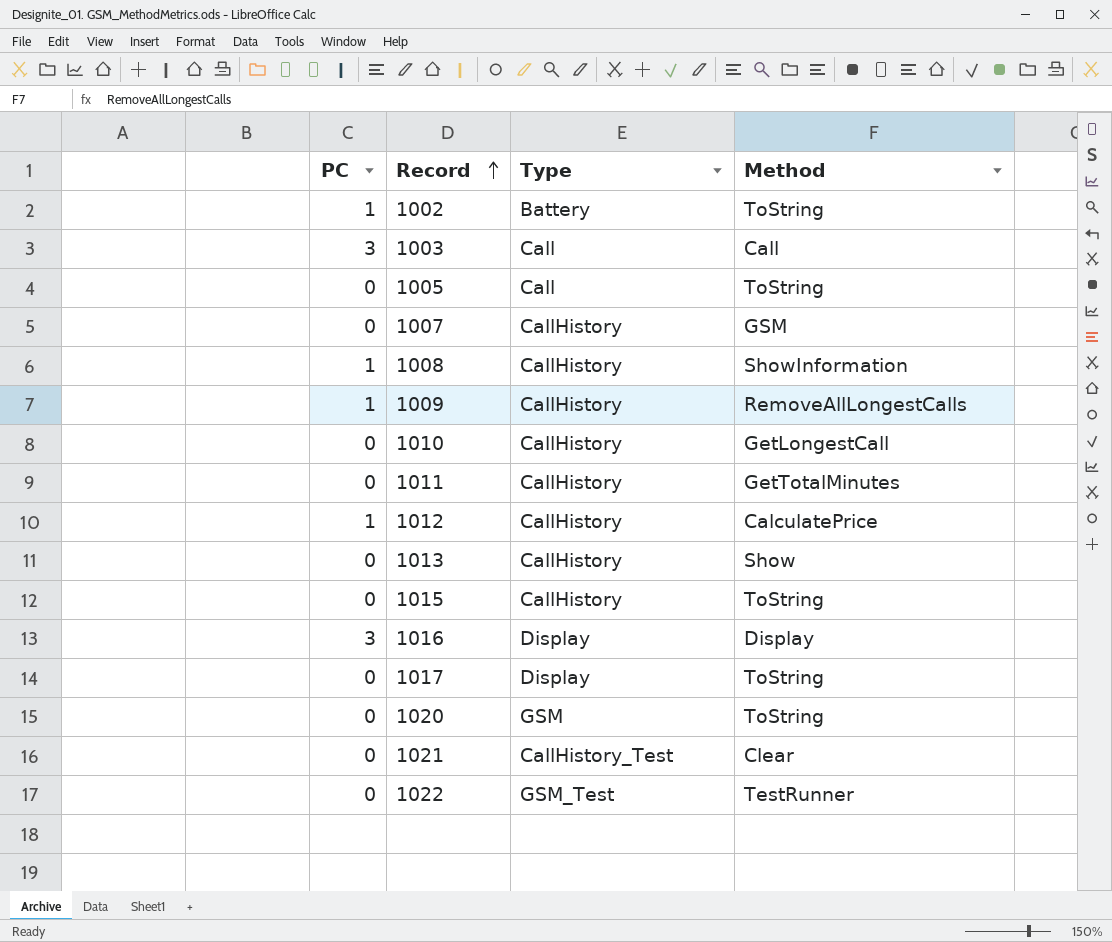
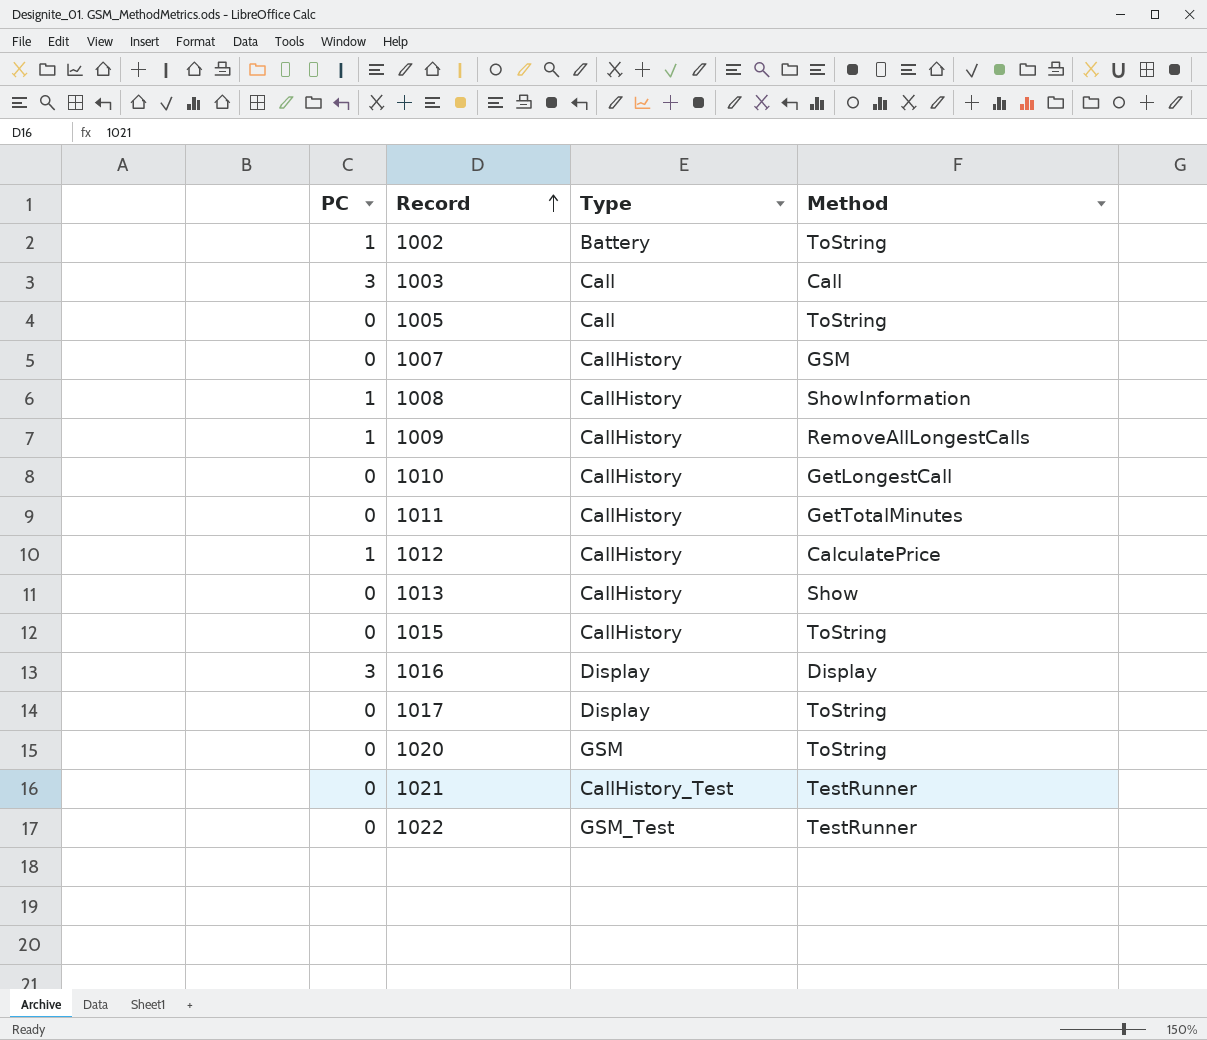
1021 | Method: Clear -> TestRunner

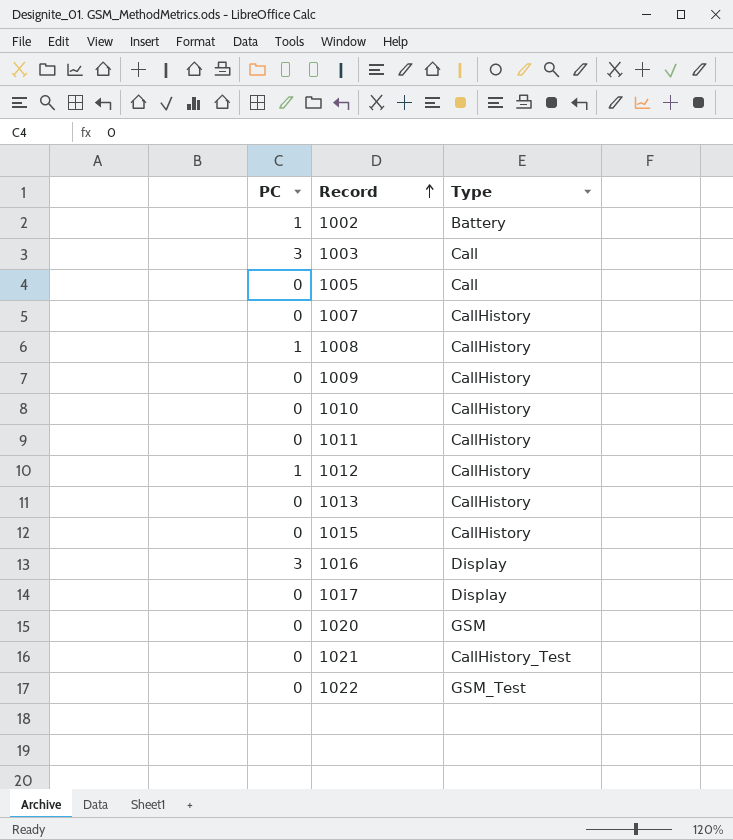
column Method | position: 4 -> none
1009 | PC: 1 -> 0

